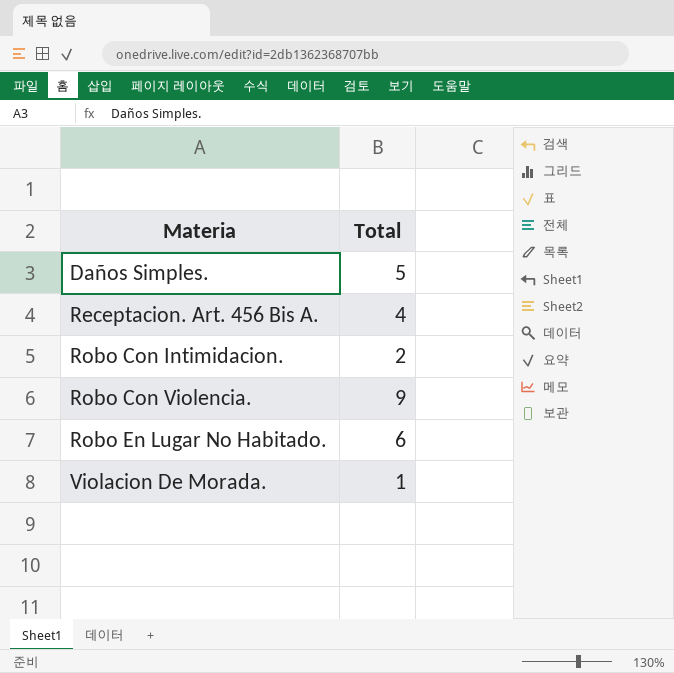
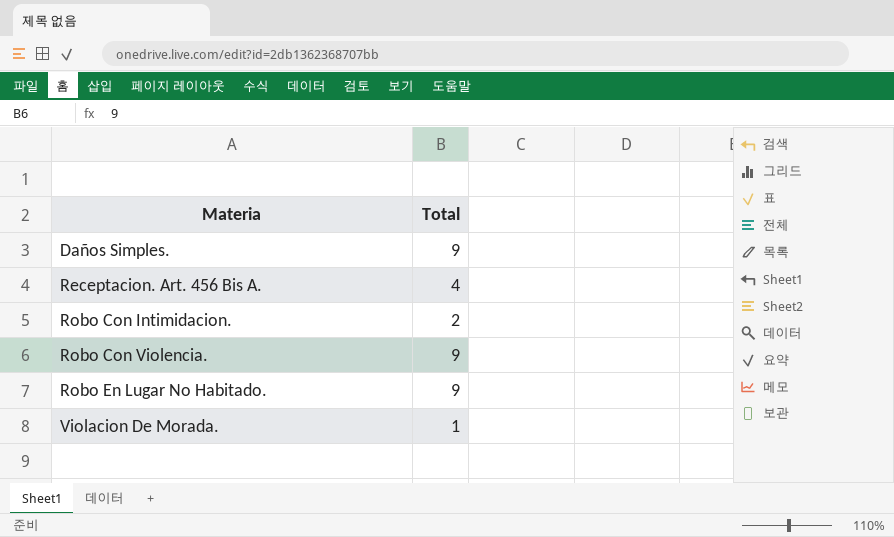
Daños Simples. | Total: 5 -> 9
Robo En Lugar No Habitado. | Total: 6 -> 9

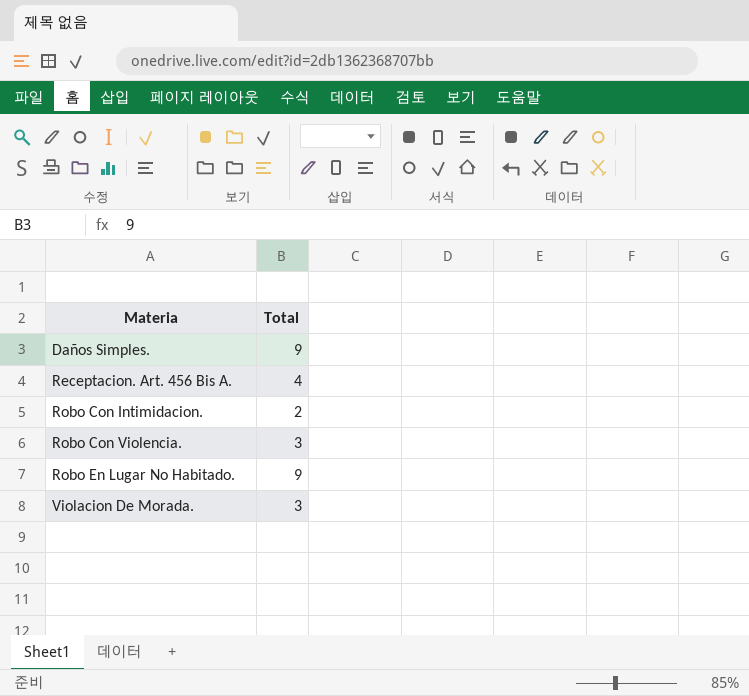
Robo Con Violencia. | Total: 9 -> 3
Violacion De Morada. | Total: 1 -> 3

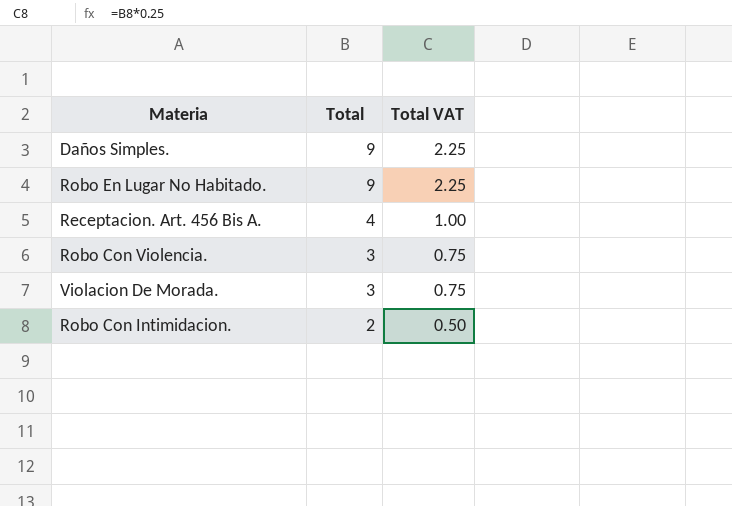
row order: Materia ascending -> Total descending
column Total VAT | formula: none -> [Total] * 0.25

